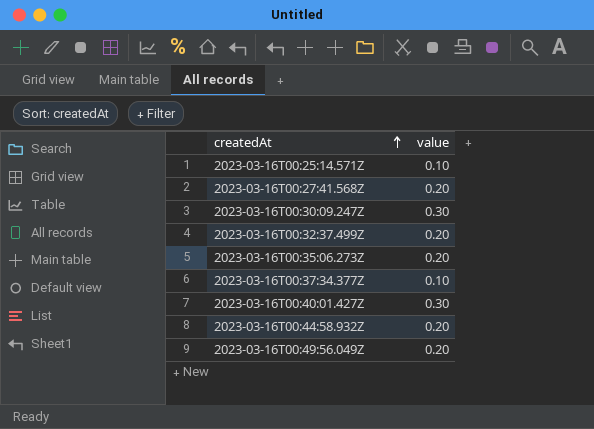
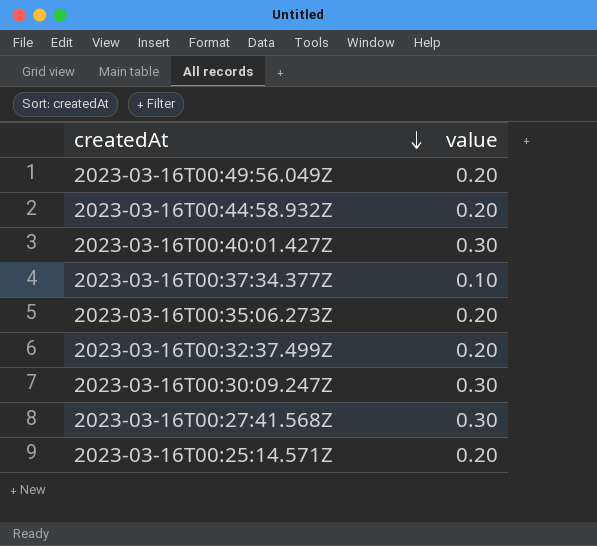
row order: createdAt ascending -> createdAt descending
2023-03-16T00:27:41.568Z | value: 0.20 -> 0.30
2023-03-16T00:25:14.571Z | value: 0.10 -> 0.20

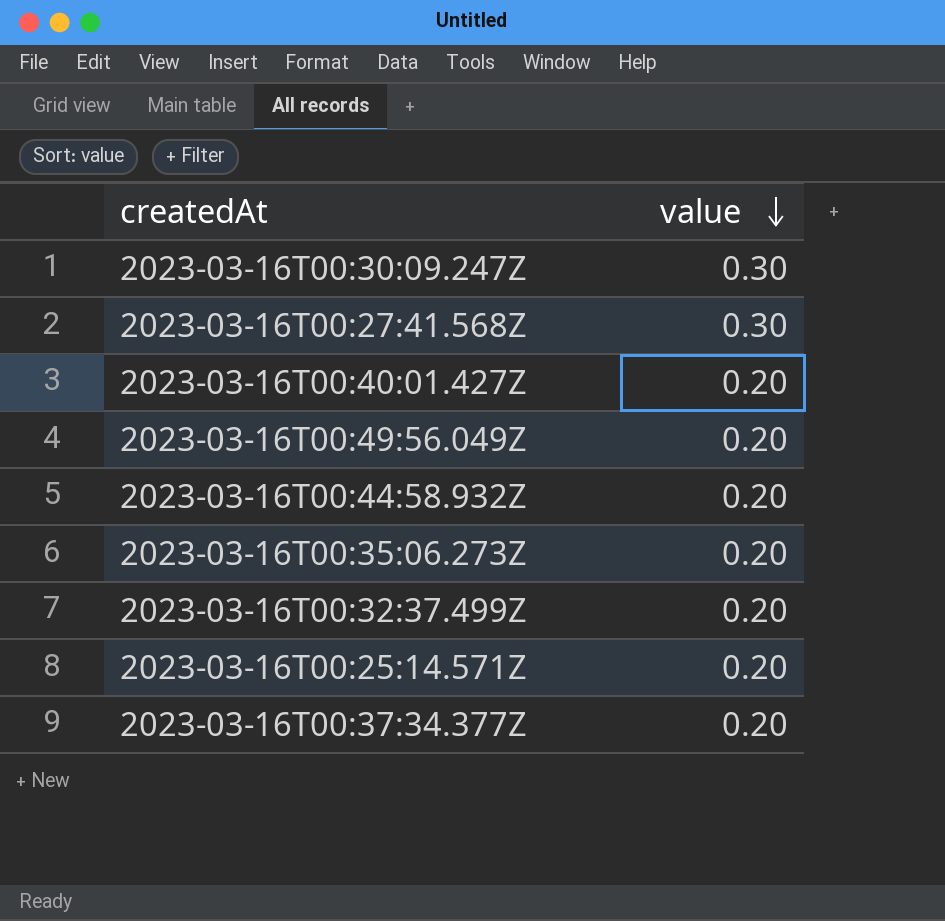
row order: createdAt descending -> value descending
2023-03-16T00:40:01.427Z | value: 0.30 -> 0.20
2023-03-16T00:37:34.377Z | value: 0.10 -> 0.20

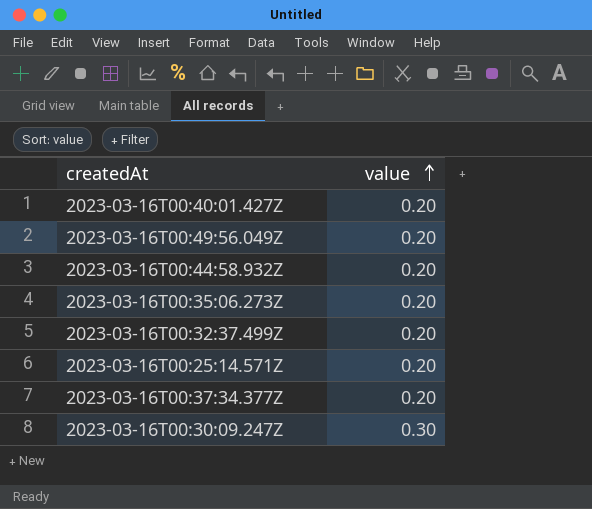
row order: value descending -> value ascending
row 2023-03-16T00:27:41.568Z: 0.30 -> none

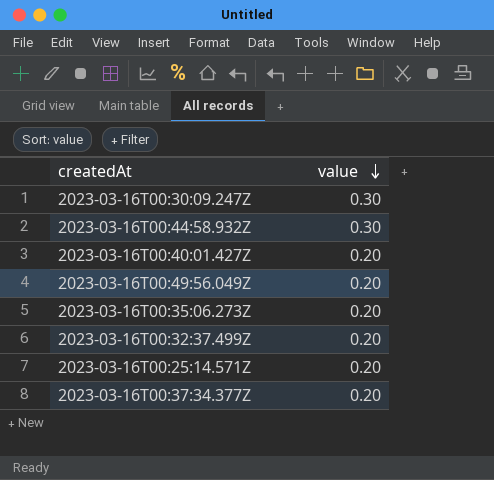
row order: value ascending -> value descending
2023-03-16T00:44:58.932Z | value: 0.20 -> 0.30

